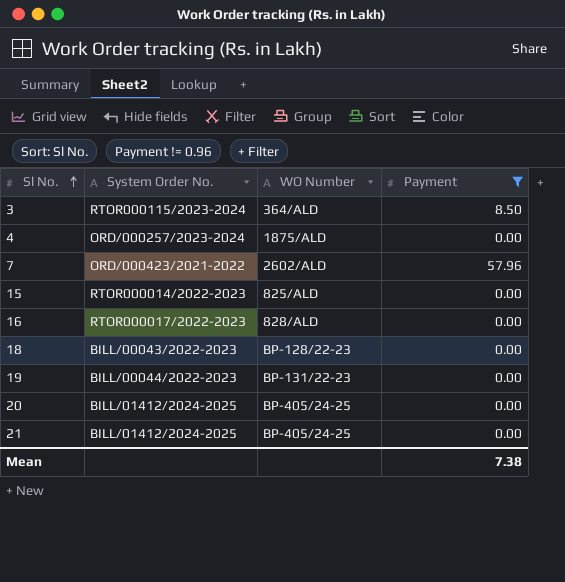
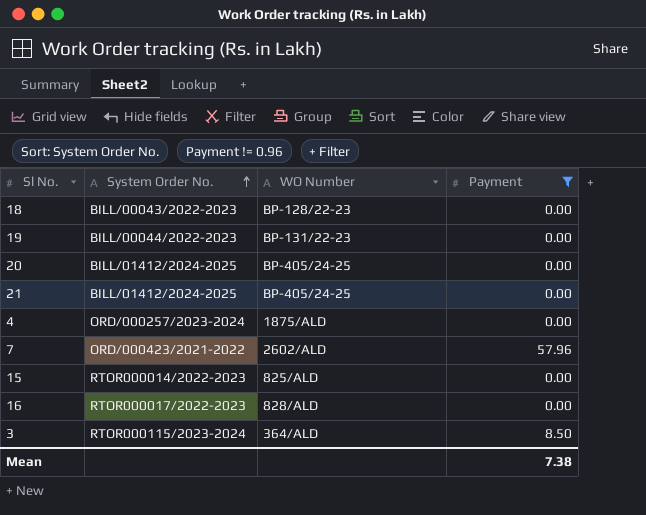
row order: Sl No. ascending -> System Order No. ascending

